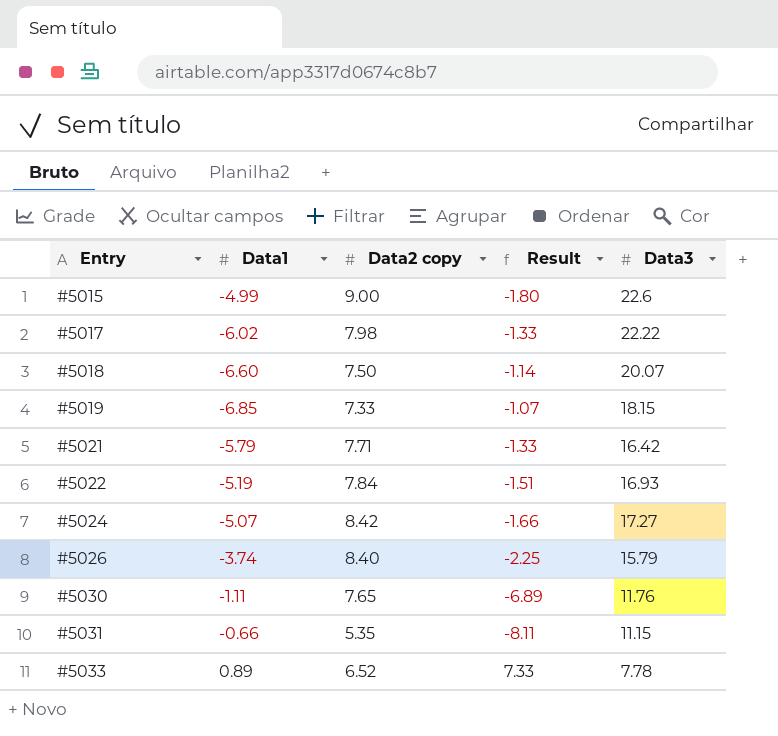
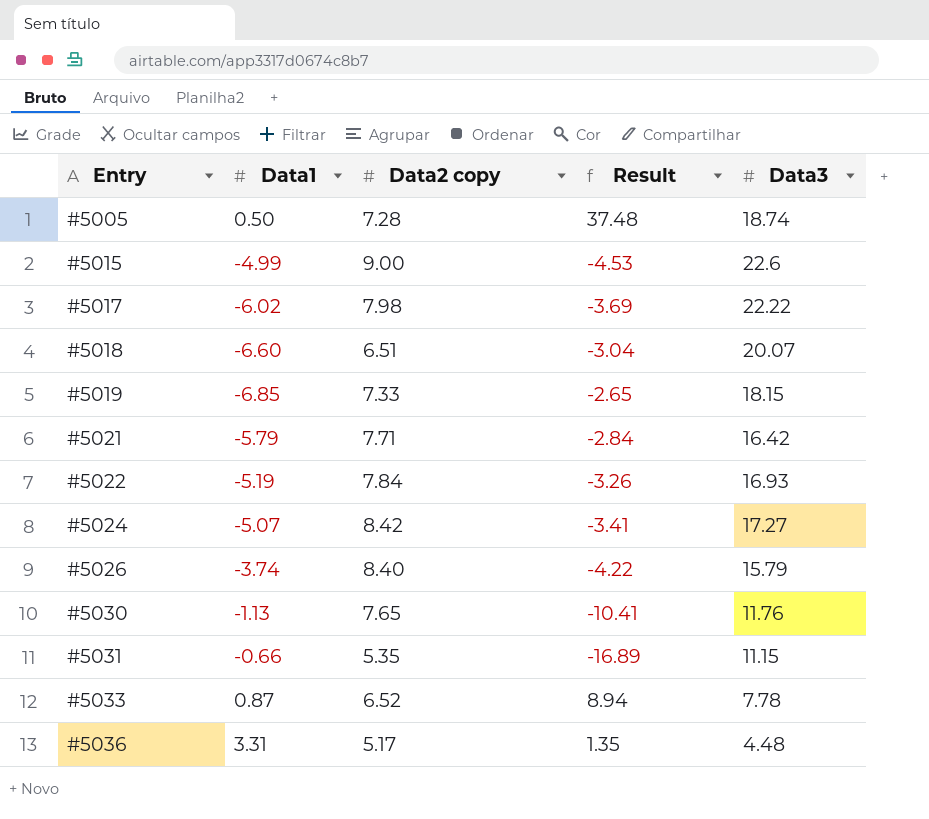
column Result | formula: [Data2 copy] / [Data1] -> [Data3] / [Data1]
row #5005: none -> 0.50 | 7.28 | 37.48 | 18.74
#5018 | Data2 copy: 7.50 -> 6.51
#5030 | Data1: -1.11 -> -1.13
#5033 | Data1: 0.89 -> 0.87
row #5036: none -> 3.31 | 5.17 | 1.35 | 4.48

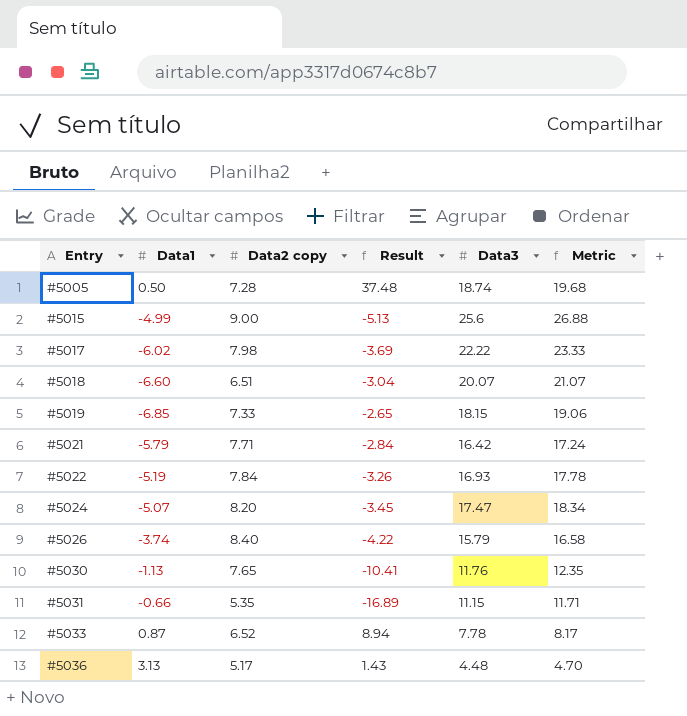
column Metric | formula: none -> [Data3] * 1.05
#5015 | Result: -4.53 -> -5.13
#5015 | Data3: 22.6 -> 25.6
#5024 | Data2 copy: 8.42 -> 8.20
#5024 | Result: -3.41 -> -3.45
#5024 | Data3: 17.27 -> 17.47
#5036 | Data1: 3.31 -> 3.13
#5036 | Result: 1.35 -> 1.43

